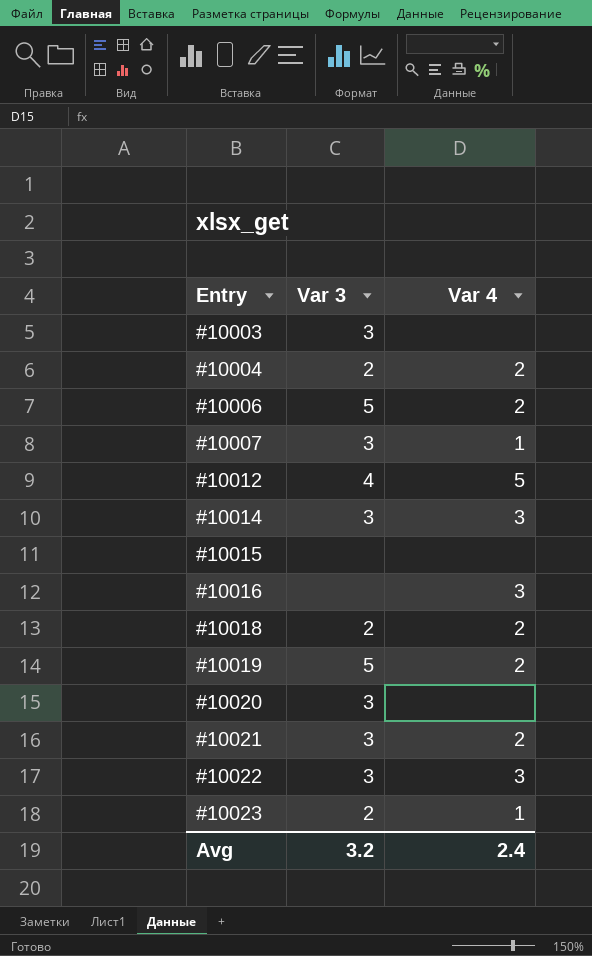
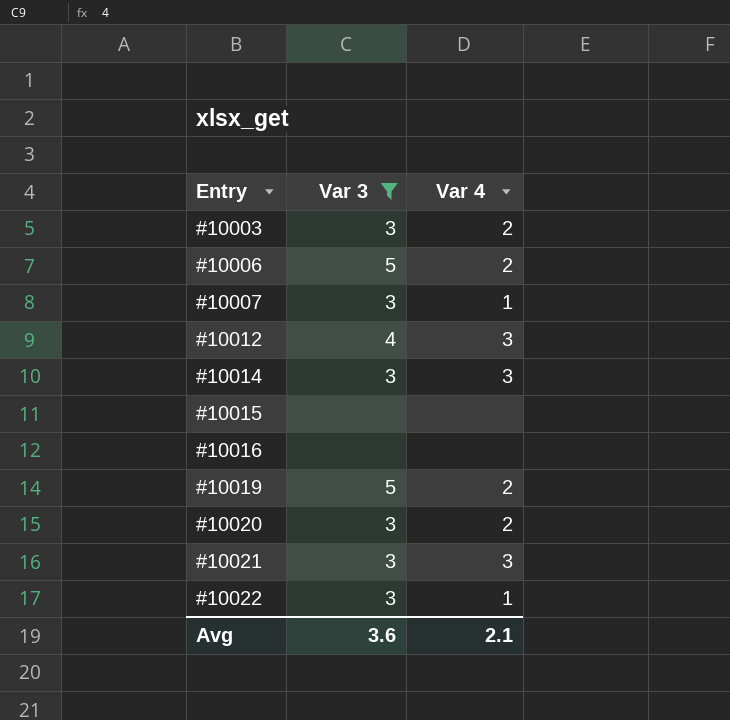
filter: none -> Var 3 != 2
#10003 | Var 4: none -> 2
#10012 | Var 4: 5 -> 3
#10016 | Var 4: 3 -> none
#10020 | Var 4: none -> 2
#10021 | Var 4: 2 -> 3
#10022 | Var 4: 3 -> 1
Avg | Var 3: 3.2 -> 3.6
Avg | Var 4: 2.4 -> 2.1

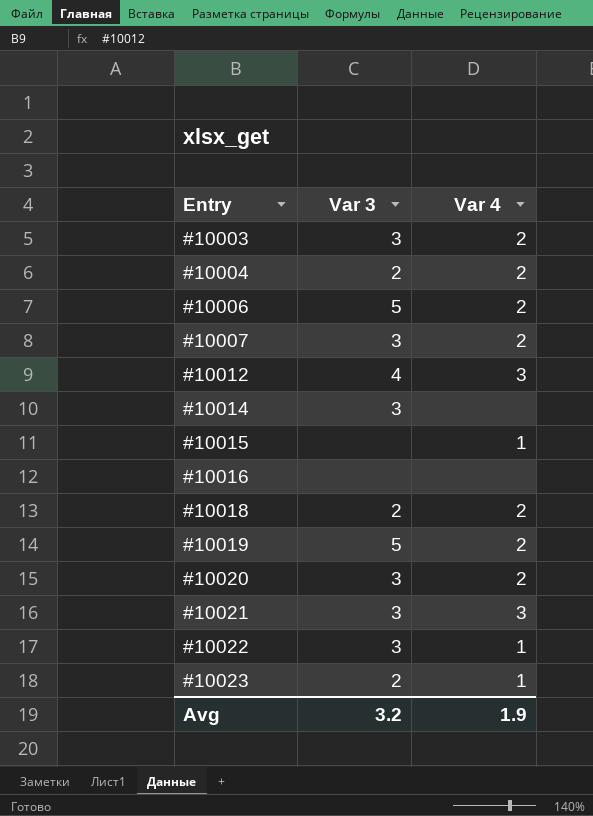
filter: Var 3 != 2 -> none
#10007 | Var 4: 1 -> 2
#10014 | Var 4: 3 -> none
#10015 | Var 4: none -> 1
Avg | Var 3: 3.6 -> 3.2
Avg | Var 4: 2.1 -> 1.9

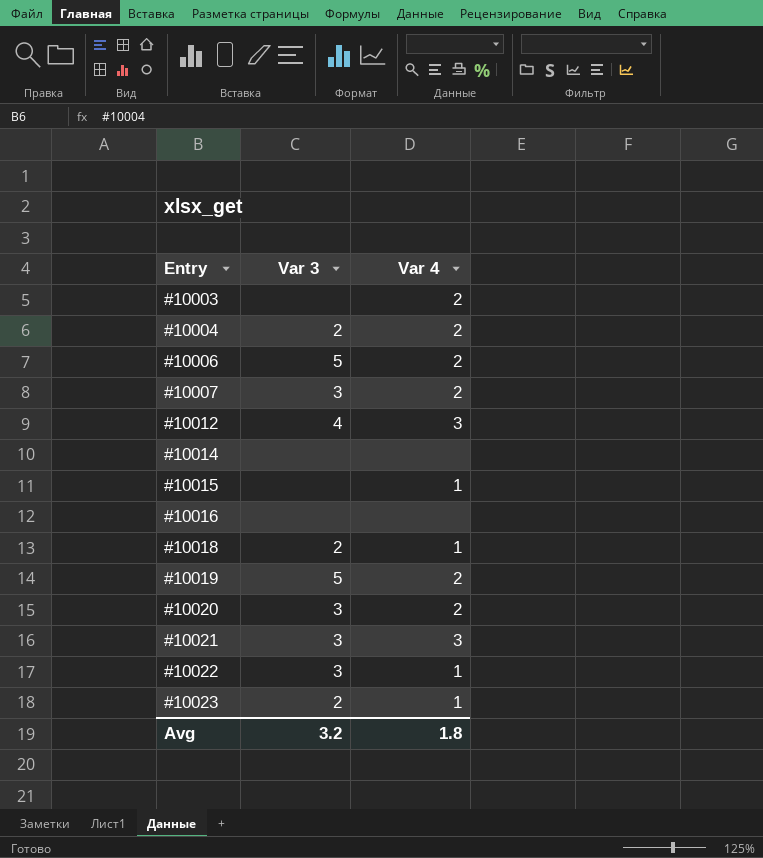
#10003 | Var 3: 3 -> none
#10014 | Var 3: 3 -> none
#10018 | Var 4: 2 -> 1
Avg | Var 4: 1.9 -> 1.8

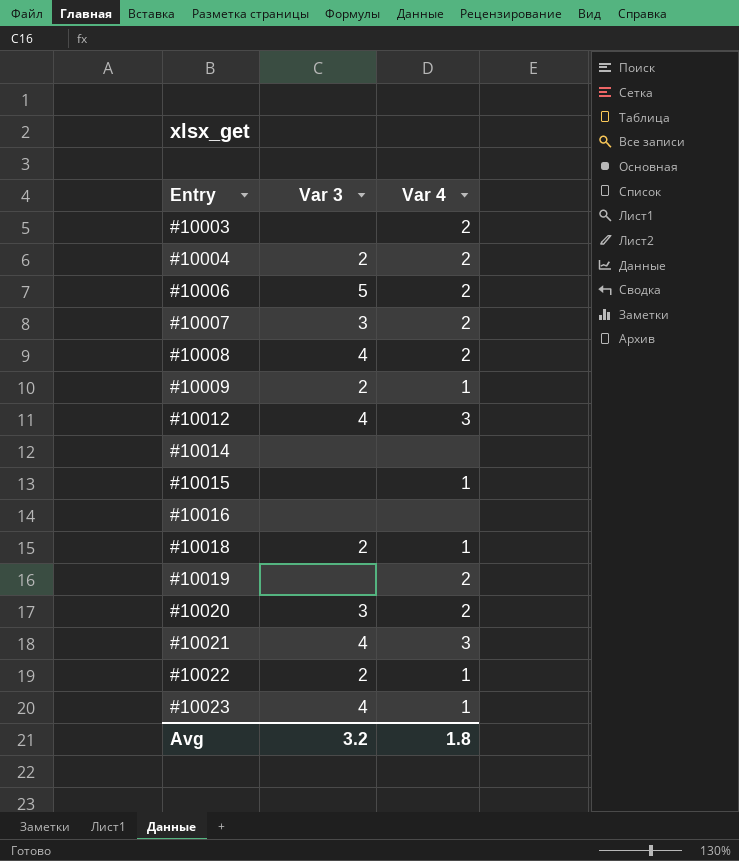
row #10008: none -> 4 | 2
row #10009: none -> 2 | 1
#10019 | Var 3: 5 -> none
#10021 | Var 3: 3 -> 4
#10022 | Var 3: 3 -> 2
#10023 | Var 3: 2 -> 4

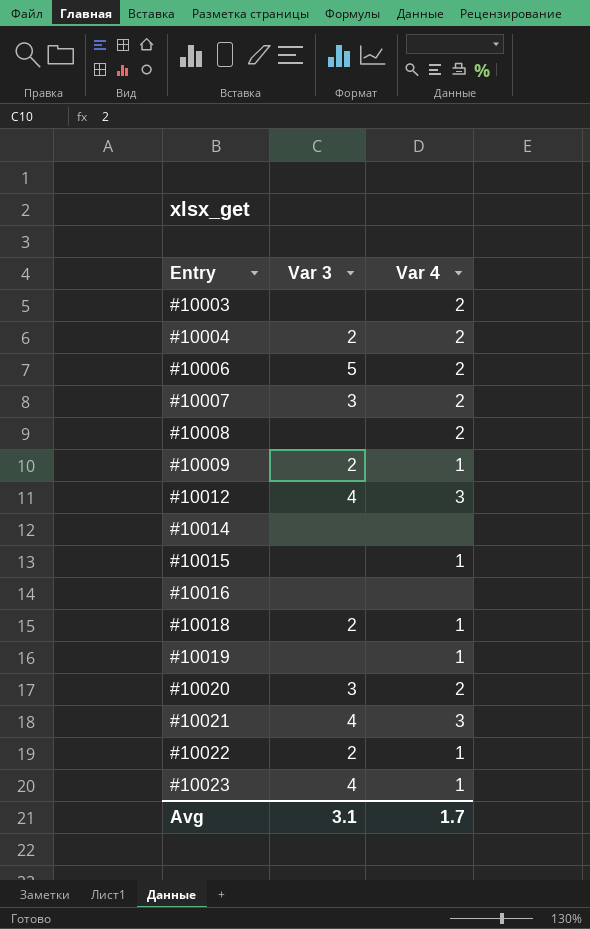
#10008 | Var 3: 4 -> none
#10019 | Var 4: 2 -> 1
Avg | Var 3: 3.2 -> 3.1
Avg | Var 4: 1.8 -> 1.7

